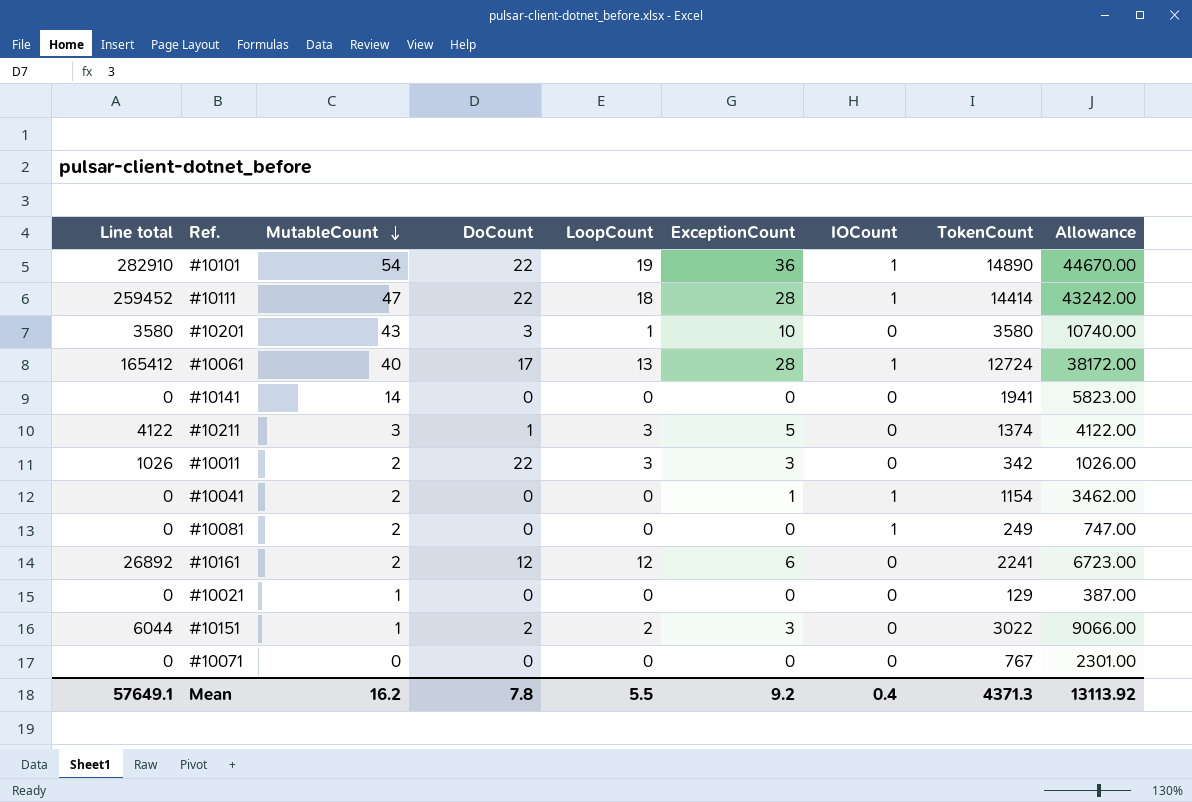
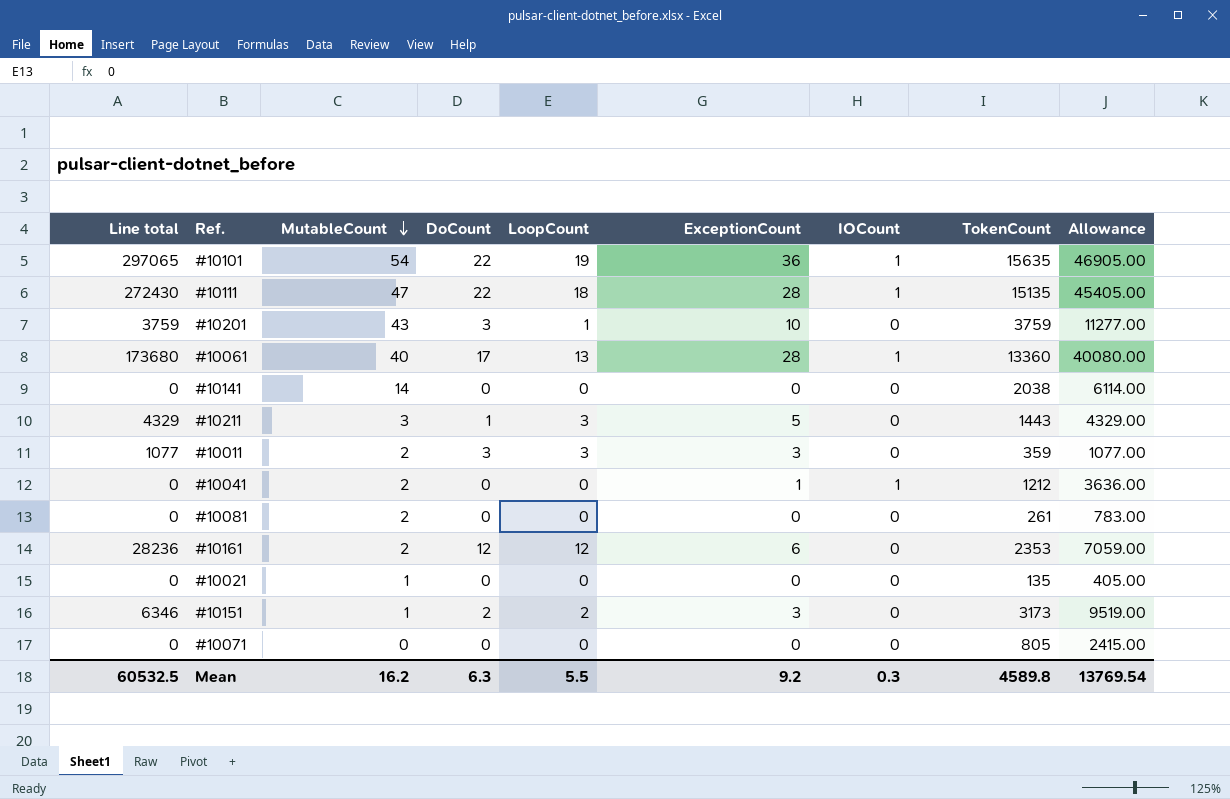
#10101 | Line total: 282910 -> 297065
#10101 | TokenCount: 14890 -> 15635
#10101 | Allowance: 44670.00 -> 46905.00
#10111 | Line total: 259452 -> 272430
#10111 | TokenCount: 14414 -> 15135
#10111 | Allowance: 43242.00 -> 45405.00
#10201 | Line total: 3580 -> 3759
#10201 | TokenCount: 3580 -> 3759
#10201 | Allowance: 10740.00 -> 11277.00
#10061 | Line total: 165412 -> 173680
#10061 | TokenCount: 12724 -> 13360
#10061 | Allowance: 38172.00 -> 40080.00
#10141 | TokenCount: 1941 -> 2038
#10141 | Allowance: 5823.00 -> 6114.00
#10211 | Line total: 4122 -> 4329
#10211 | TokenCount: 1374 -> 1443
#10211 | Allowance: 4122.00 -> 4329.00
#10011 | Line total: 1026 -> 1077
#10011 | DoCount: 22 -> 3
#10011 | TokenCount: 342 -> 359
#10011 | Allowance: 1026.00 -> 1077.00
#10041 | TokenCount: 1154 -> 1212
#10041 | Allowance: 3462.00 -> 3636.00
#10081 | IOCount: 1 -> 0
#10081 | TokenCount: 249 -> 261
#10081 | Allowance: 747.00 -> 783.00
#10161 | Line total: 26892 -> 28236
#10161 | TokenCount: 2241 -> 2353
#10161 | Allowance: 6723.00 -> 7059.00
#10021 | TokenCount: 129 -> 135
#10021 | Allowance: 387.00 -> 405.00
#10151 | Line total: 6044 -> 6346
#10151 | TokenCount: 3022 -> 3173
#10151 | Allowance: 9066.00 -> 9519.00
#10071 | TokenCount: 767 -> 805
#10071 | Allowance: 2301.00 -> 2415.00
Mean | Line total: 57649.1 -> 60532.5
Mean | DoCount: 7.8 -> 6.3
Mean | IOCount: 0.4 -> 0.3
Mean | TokenCount: 4371.3 -> 4589.8
Mean | Allowance: 13113.92 -> 13769.54

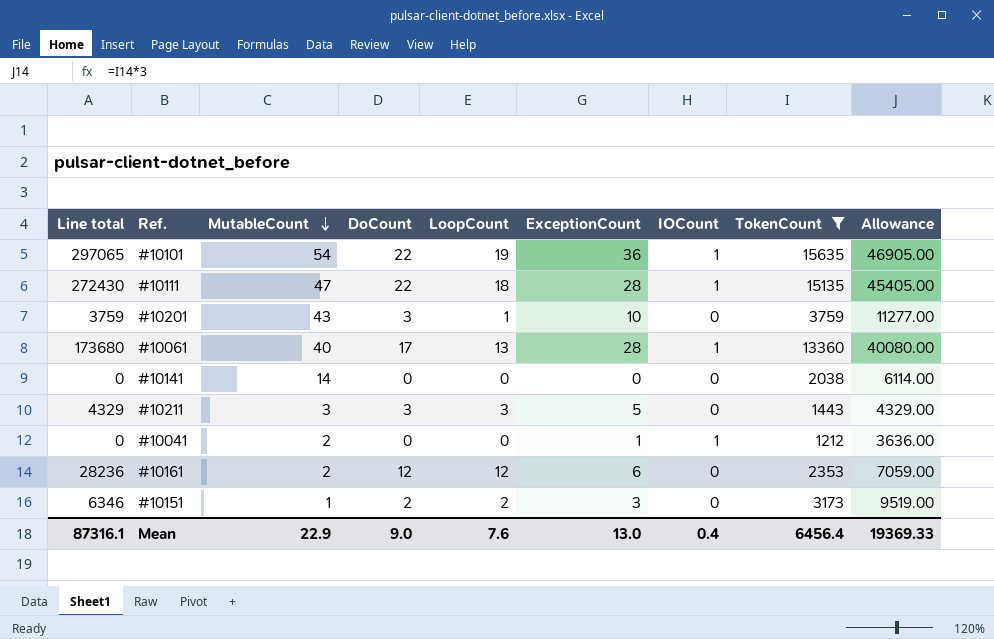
filter: none -> TokenCount >= 1212
#10211 | DoCount: 1 -> 3
Mean | Line total: 60532.5 -> 87316.1
Mean | MutableCount: 16.2 -> 22.9
Mean | DoCount: 6.3 -> 9.0
Mean | LoopCount: 5.5 -> 7.6
Mean | ExceptionCount: 9.2 -> 13.0
Mean | IOCount: 0.3 -> 0.4
Mean | TokenCount: 4589.8 -> 6456.4
Mean | Allowance: 13769.54 -> 19369.33

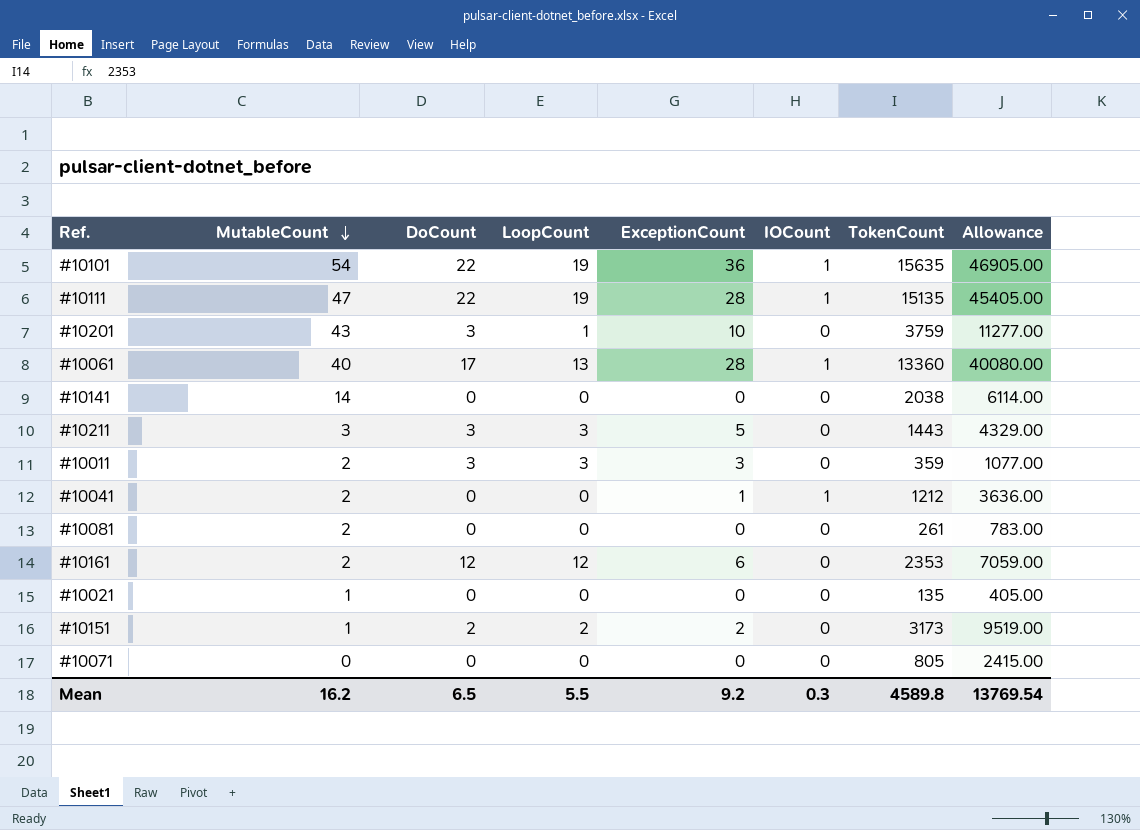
filter: TokenCount >= 1212 -> none
column Line total | formula: [LoopCount] * [TokenCount] -> none
#10111 | LoopCount: 18 -> 19
#10151 | ExceptionCount: 3 -> 2
Mean | MutableCount: 22.9 -> 16.2
Mean | DoCount: 9.0 -> 6.5
Mean | LoopCount: 7.6 -> 5.5
Mean | ExceptionCount: 13.0 -> 9.2
Mean | IOCount: 0.4 -> 0.3
Mean | TokenCount: 6456.4 -> 4589.8
Mean | Allowance: 19369.33 -> 13769.54

